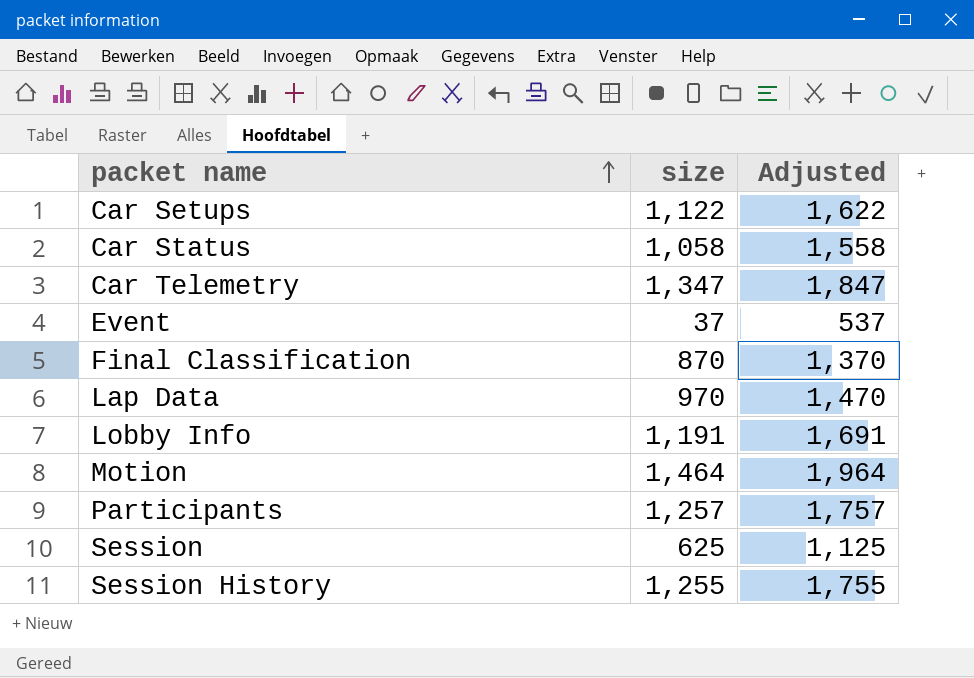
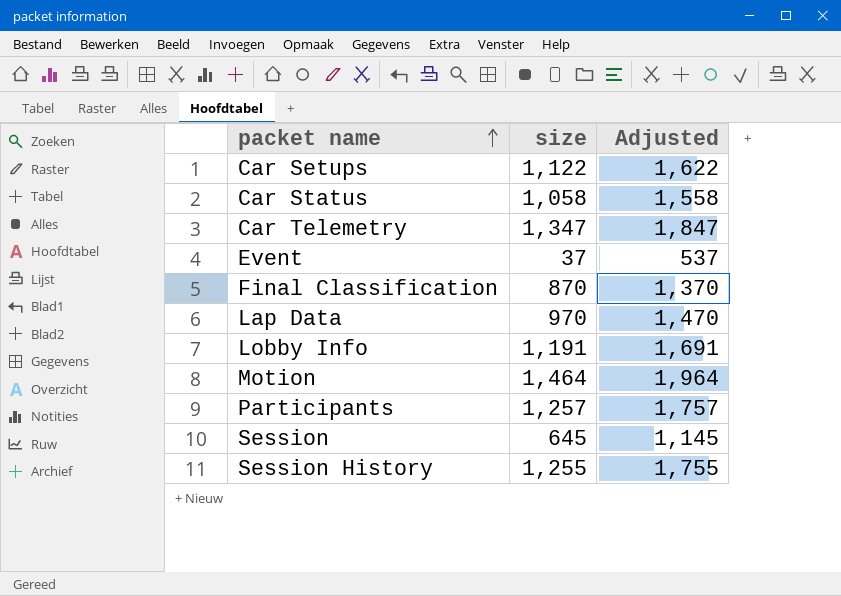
Session | size: 625 -> 645
Session | Adjusted: 1,125 -> 1,145

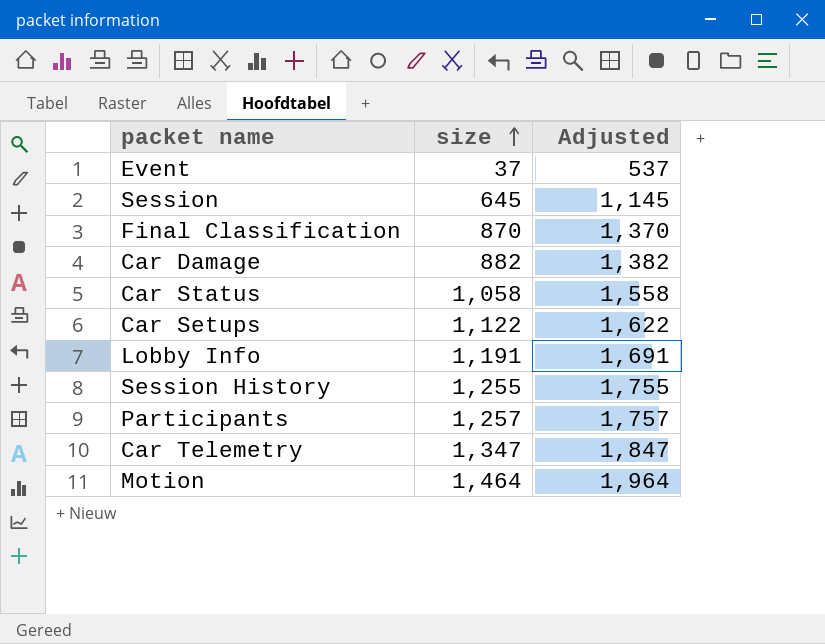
row order: packet name ascending -> size ascending
row Lap Data: 970 | 1,470 -> none
row Car Damage: none -> 882 | 1,382

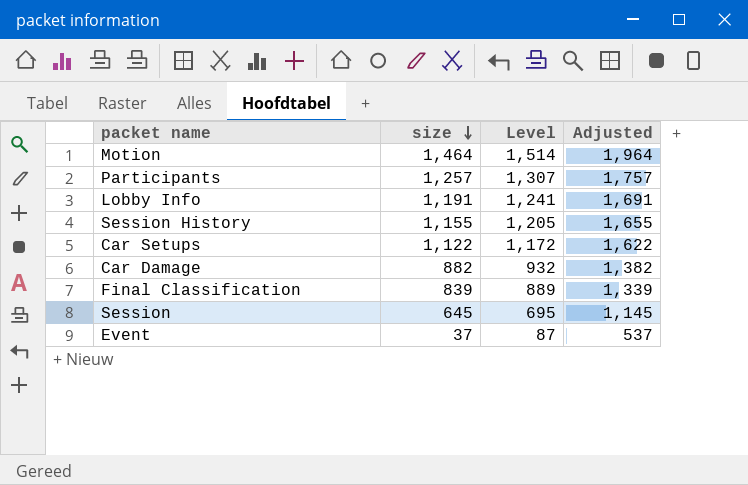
row order: size ascending -> size descending
column Level | formula: none -> [size] + 50
row Car Status: 1,058 | 1,558 -> none
row Car Telemetry: 1,347 | 1,847 -> none
Session History | size: 1,255 -> 1,155
Session History | Adjusted: 1,755 -> 1,655
Final Classification | size: 870 -> 839
Final Classification | Adjusted: 1,370 -> 1,339

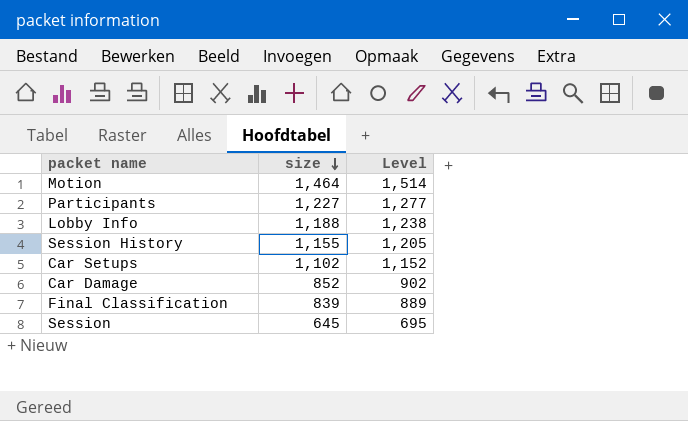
column Adjusted | formula: [size] + 500 -> none
row Event: 37 | 87 | 537 -> none
Participants | size: 1,257 -> 1,227
Participants | Level: 1,307 -> 1,277
Lobby Info | size: 1,191 -> 1,188
Lobby Info | Level: 1,241 -> 1,238
Car Setups | size: 1,122 -> 1,102
Car Setups | Level: 1,172 -> 1,152
Car Damage | size: 882 -> 852
Car Damage | Level: 932 -> 902

